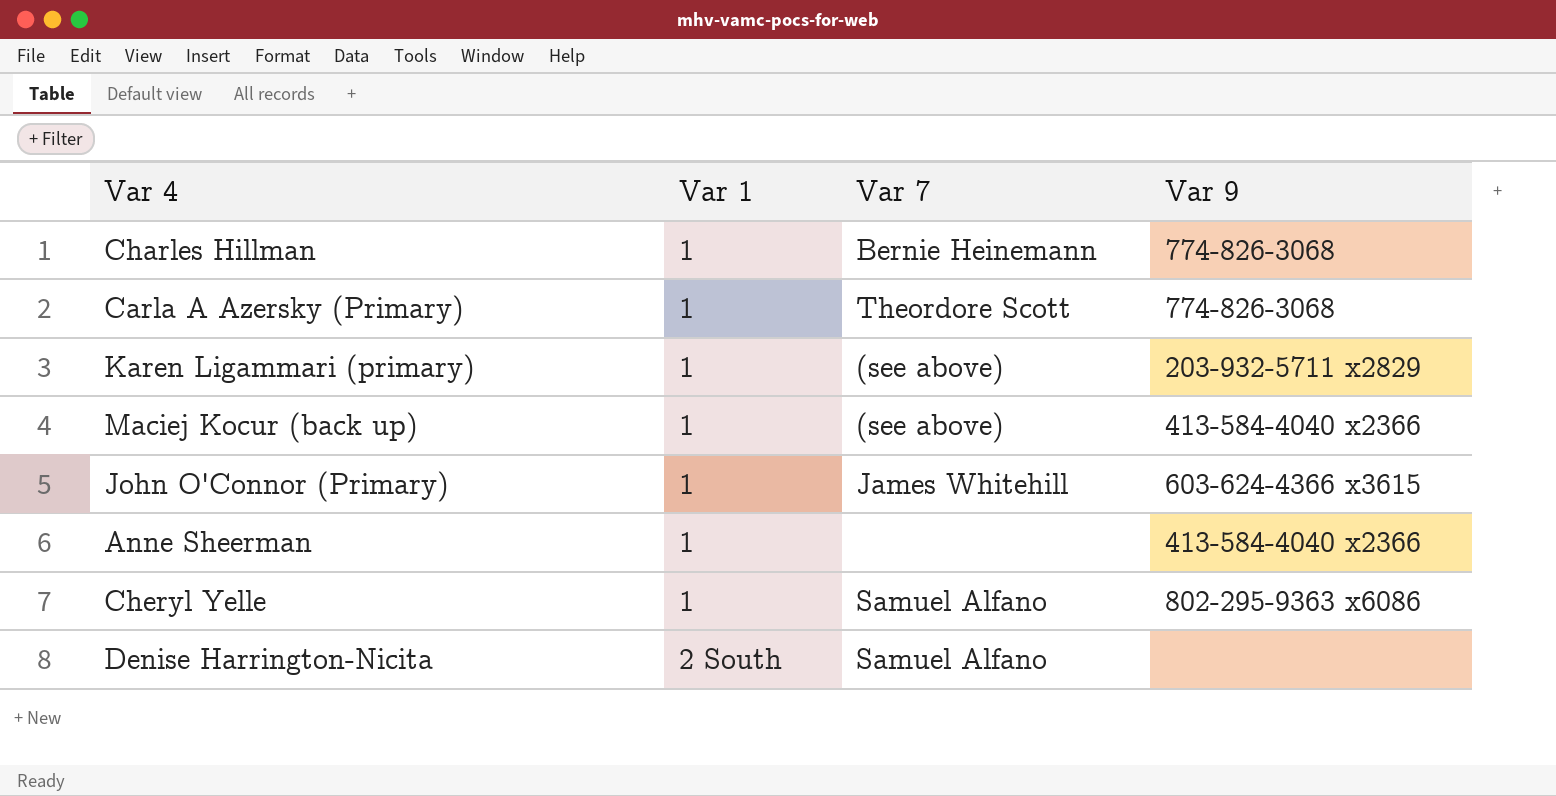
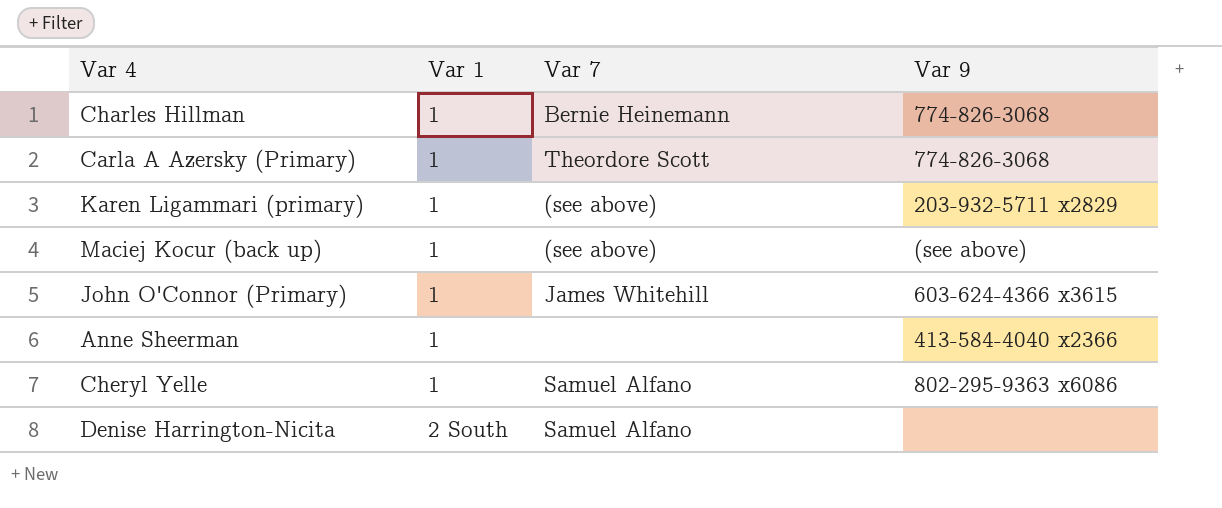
Maciej Kocur (back up) | Var 9: 413-584-4040 x2366 -> (see above)

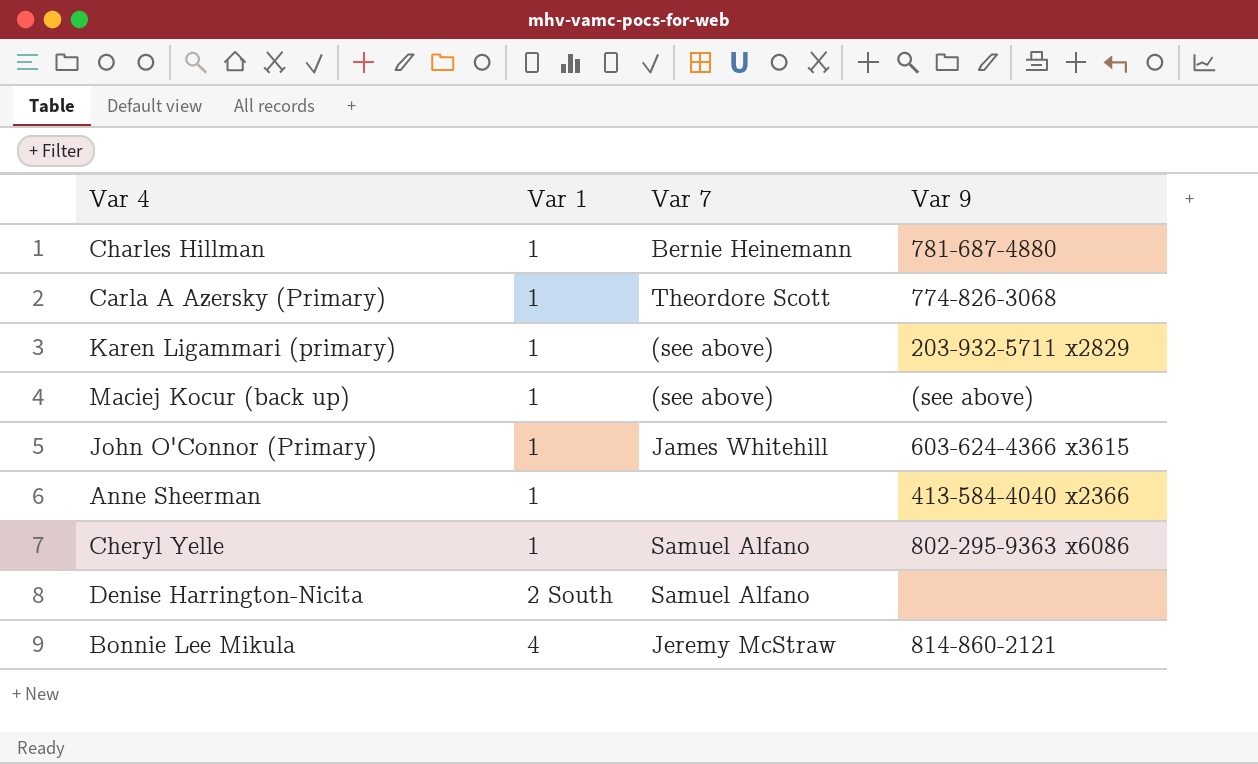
Charles Hillman | Var 9: 774-826-3068 -> 781-687-4880
row Bonnie Lee Mikula: none -> 4 | Jeremy McStraw | 814-860-2121

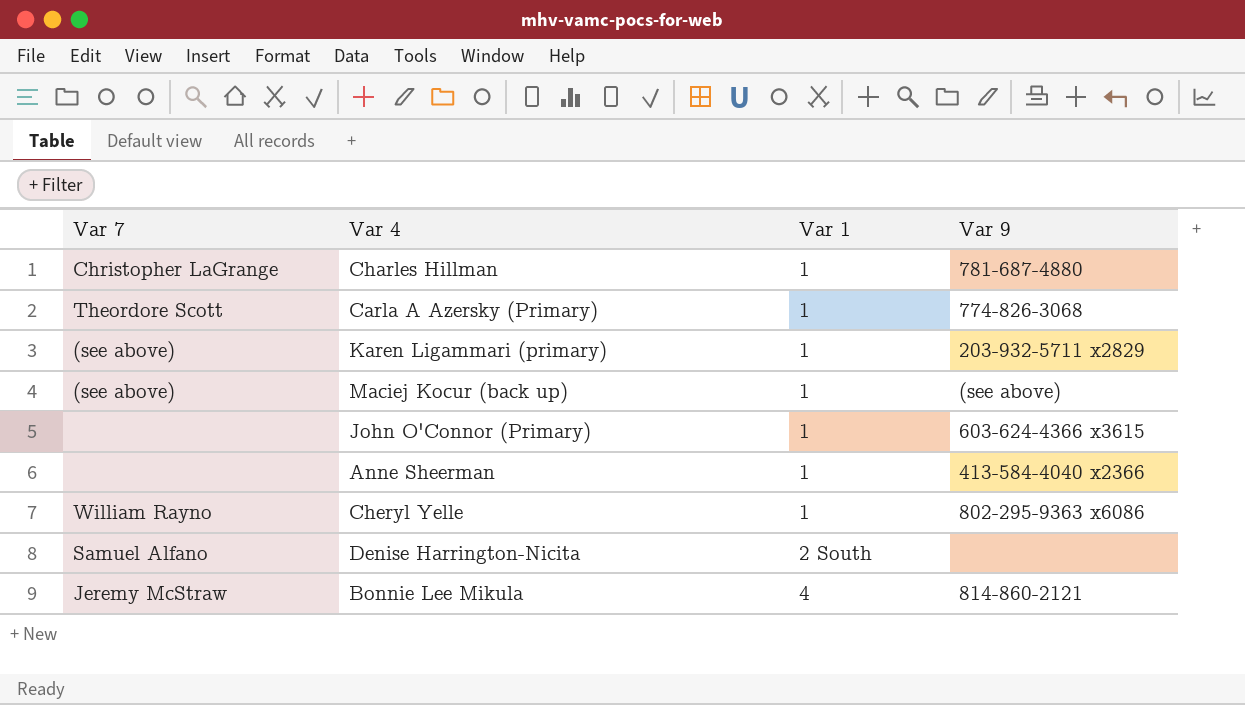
column Var 7 | position: 3 -> 1
Charles Hillman | Var 7: Bernie Heinemann -> Christopher LaGrange
John O'Connor (Primary) | Var 7: James Whitehill -> none
Cheryl Yelle | Var 7: Samuel Alfano -> William Rayno

